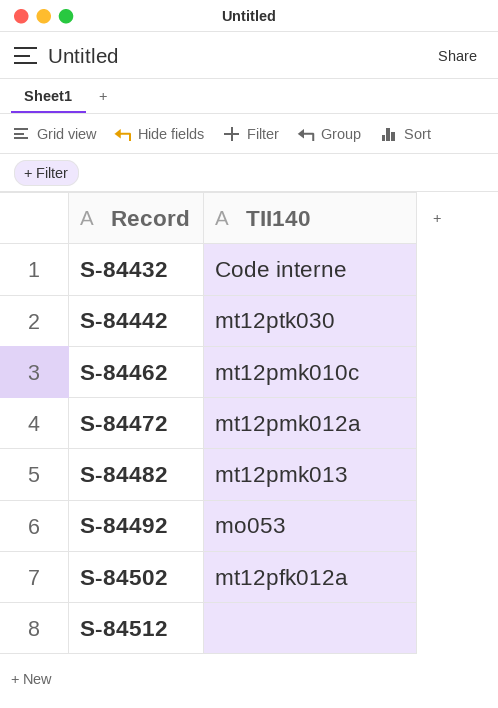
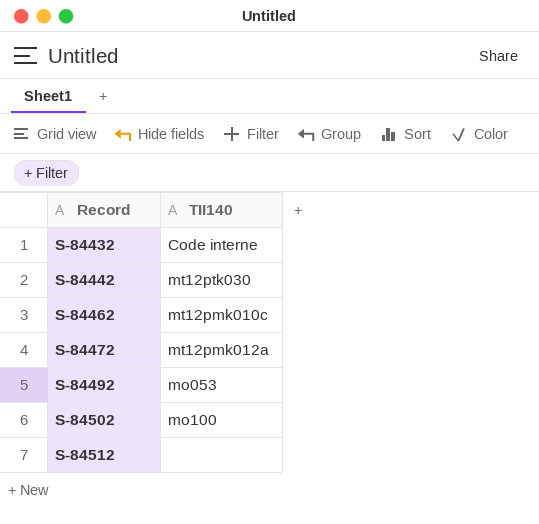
row S-84482: mt12pmk013 -> none
S-84502 | TII140: mt12pfk012a -> mo100

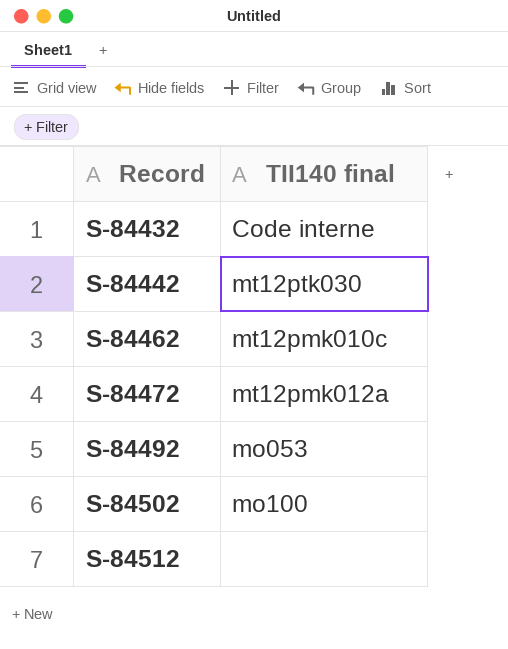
column name: TII140 -> TII140 final

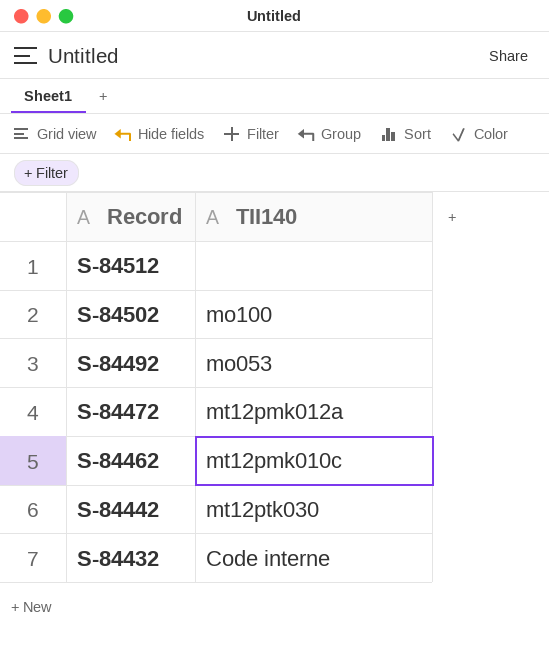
row order: Record ascending -> Record descending
column name: TII140 final -> TII140

